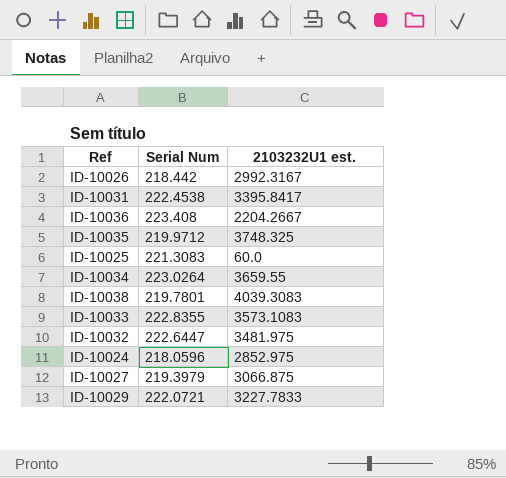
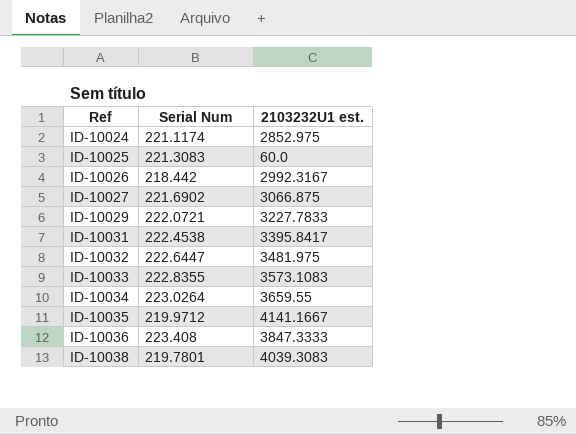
row order: none -> Ref ascending
ID-10024 | Serial Num: 218.0596 -> 221.1174
ID-10027 | Serial Num: 219.3979 -> 221.6902
ID-10035 | 2103232U1 est.: 3748.325 -> 4141.1667
ID-10036 | 2103232U1 est.: 2204.2667 -> 3847.3333

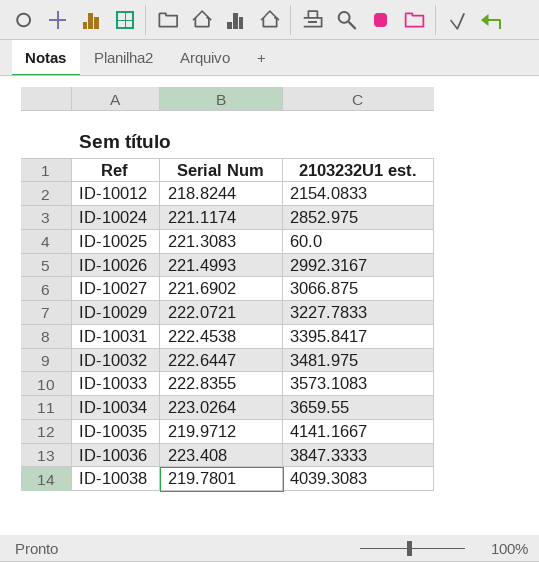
row ID-10012: none -> 218.8244 | 2154.0833
ID-10026 | Serial Num: 218.442 -> 221.4993

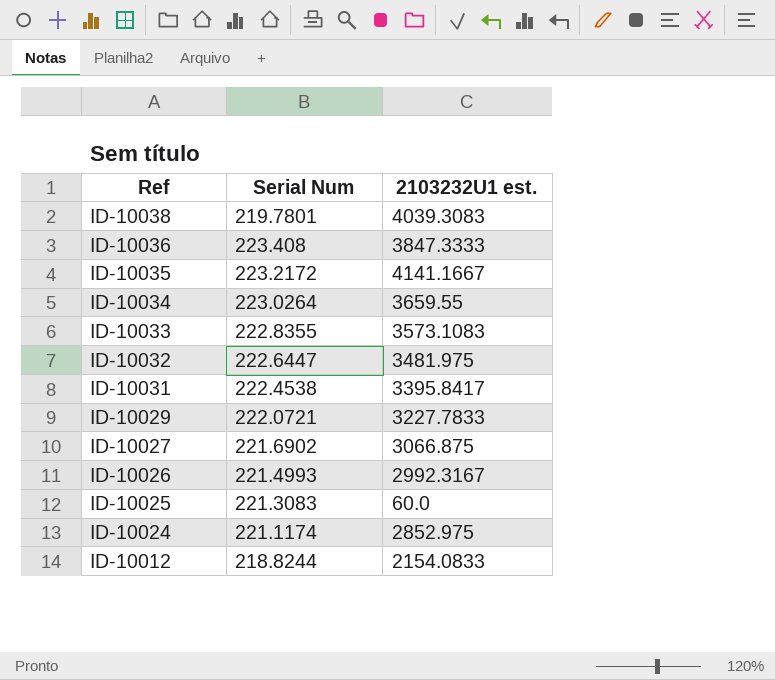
row order: Ref ascending -> Ref descending
ID-10035 | Serial Num: 219.9712 -> 223.2172

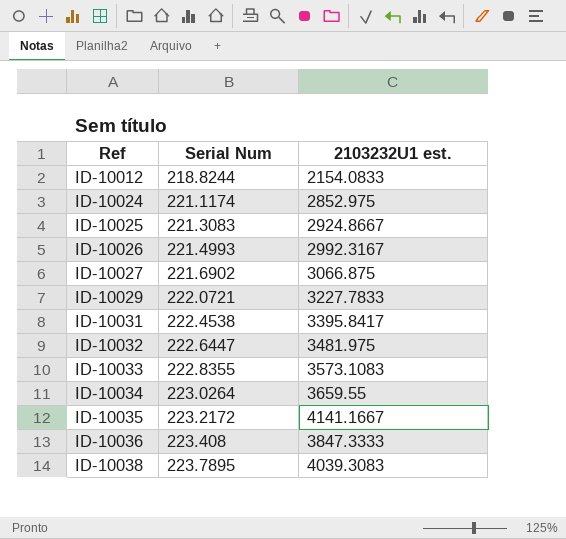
row order: Ref descending -> Ref ascending
ID-10025 | 2103232U1 est.: 60.0 -> 2924.8667
ID-10038 | Serial Num: 219.7801 -> 223.7895

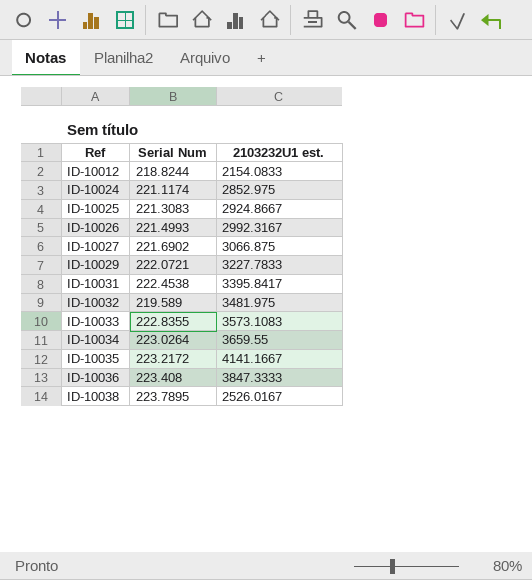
ID-10032 | Serial Num: 222.6447 -> 219.589
ID-10038 | 2103232U1 est.: 4039.3083 -> 2526.0167

